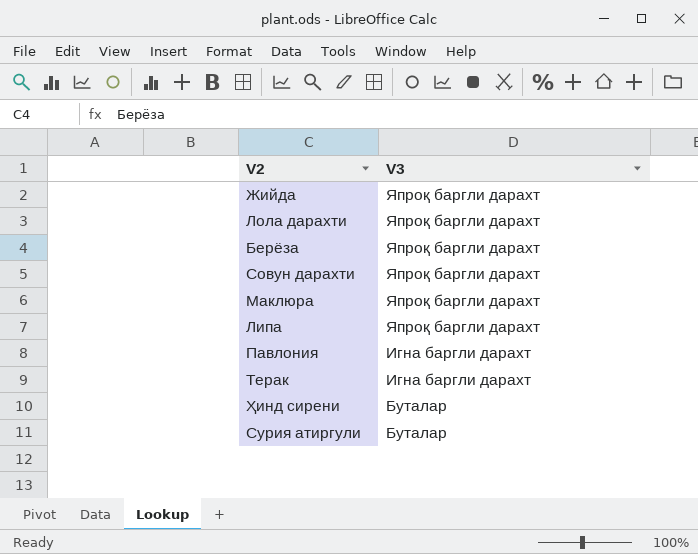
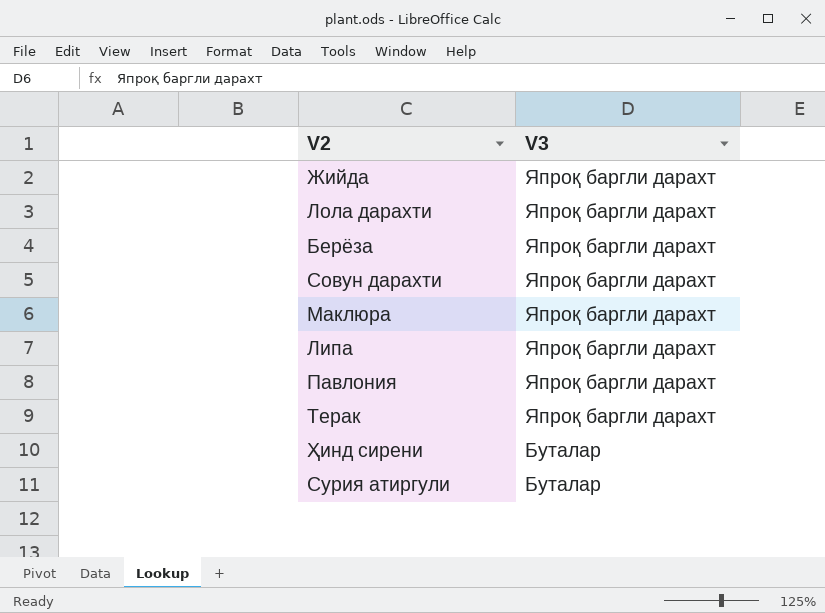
Павлония | V3: Игна баргли дарахт -> Япроқ баргли дарахт
Терак | V3: Игна баргли дарахт -> Япроқ баргли дарахт

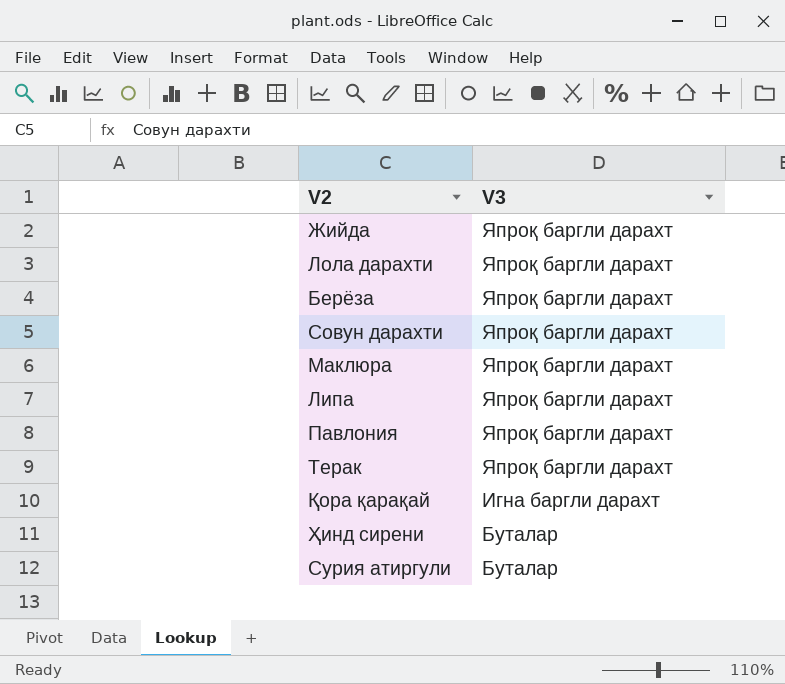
row Қора қарақай: none -> Игна баргли дарахт

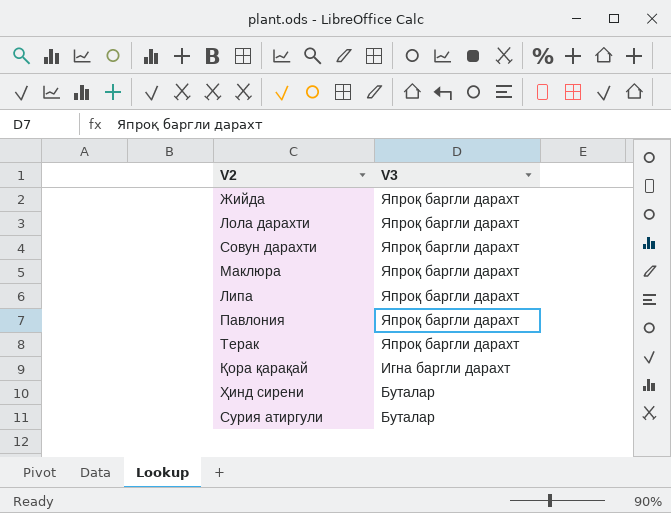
row Берёза: Япроқ баргли дарахт -> none

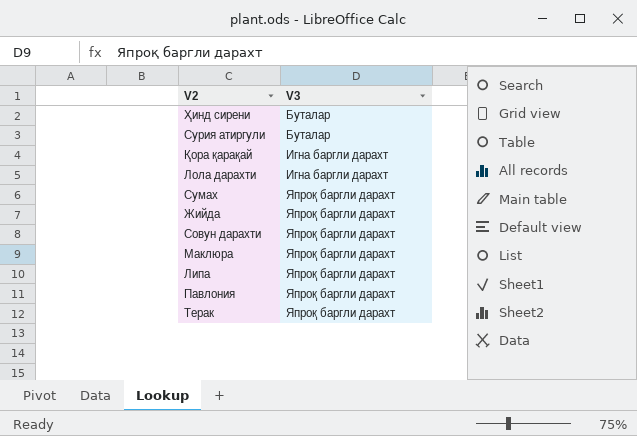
row order: V3 descending -> V3 ascending
Лола дарахти | V3: Япроқ баргли дарахт -> Игна баргли дарахт
row Сумах: none -> Япроқ баргли дарахт

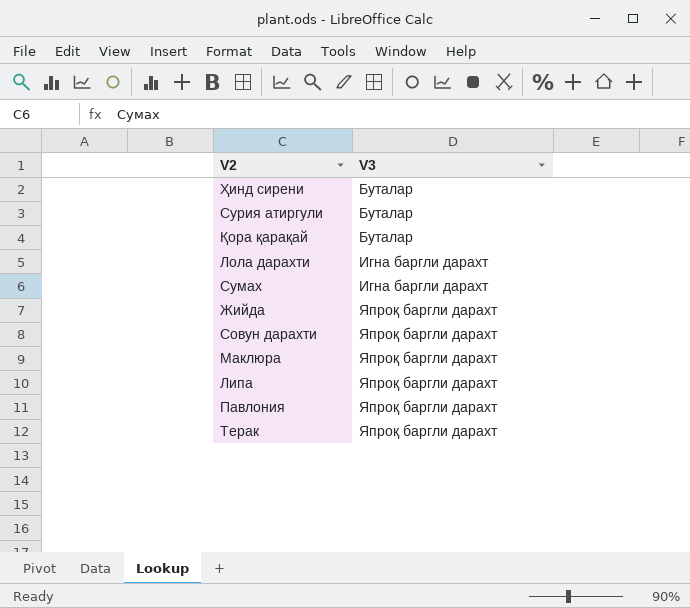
Қора қарақай | V3: Игна баргли дарахт -> Буталар
Сумах | V3: Япроқ баргли дарахт -> Игна баргли дарахт

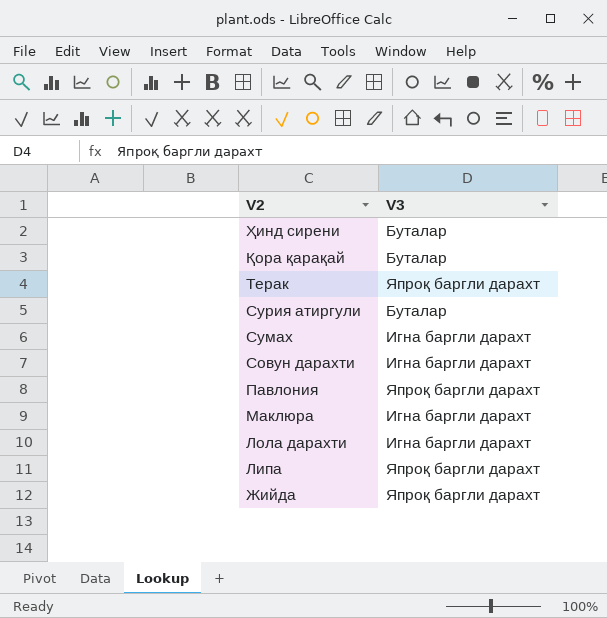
row order: V3 ascending -> V2 descending
Совун дарахти | V3: Япроқ баргли дарахт -> Игна баргли дарахт
Маклюра | V3: Япроқ баргли дарахт -> Игна баргли дарахт

